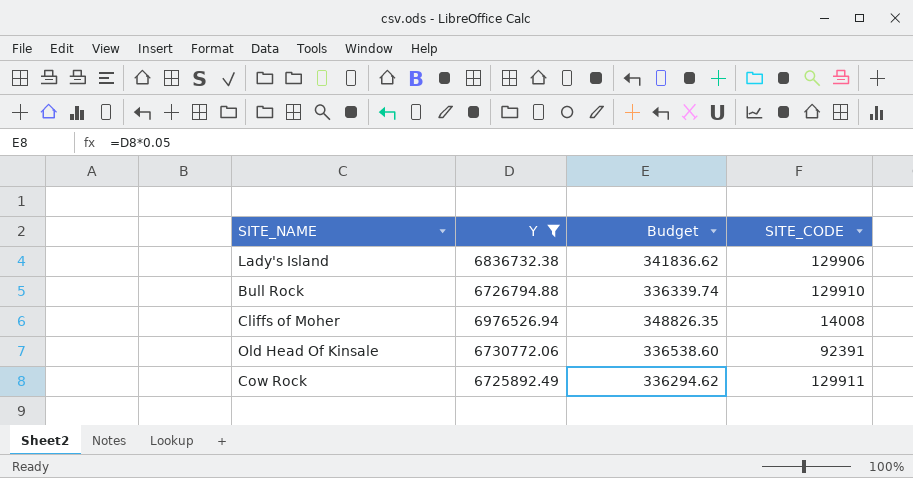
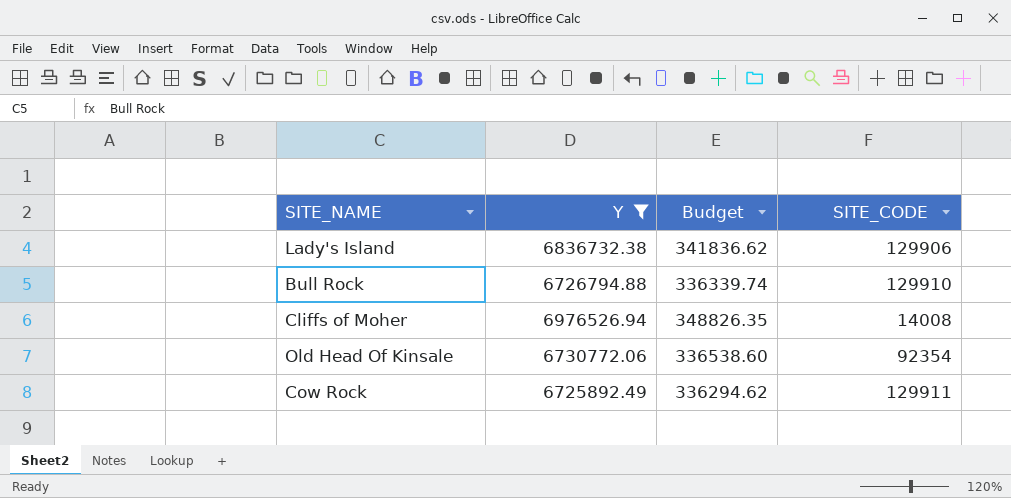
Old Head Of Kinsale | SITE_CODE: 92391 -> 92354

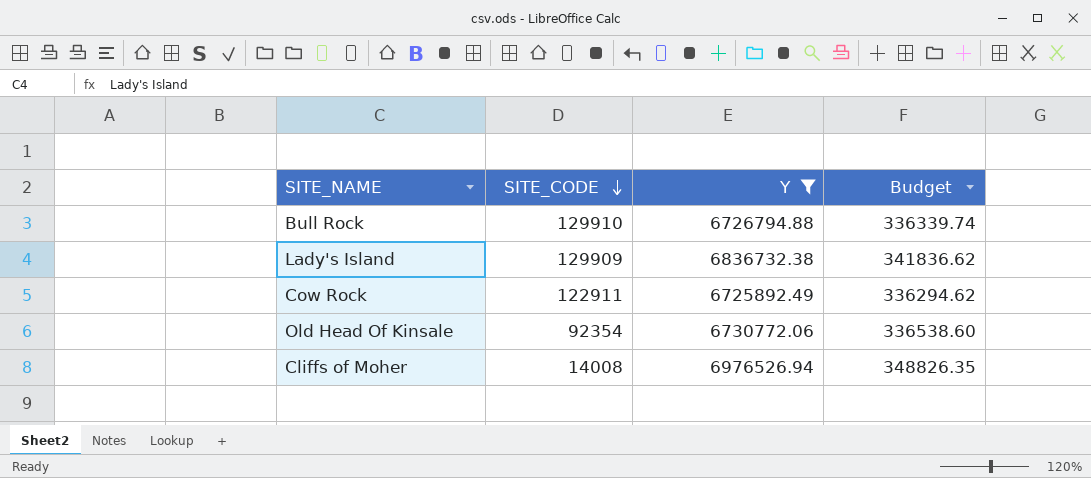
row order: none -> SITE_CODE descending
column SITE_CODE | position: 4 -> 2
Lady's Island | SITE_CODE: 129906 -> 129909
Cow Rock | SITE_CODE: 129911 -> 122911

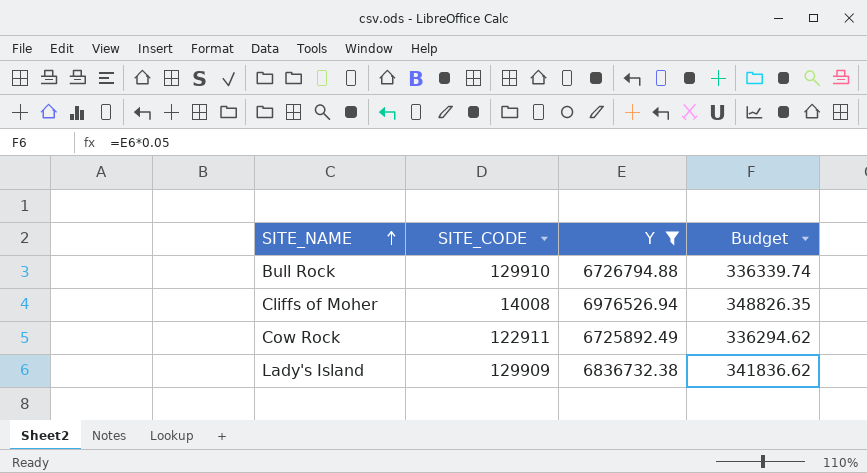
row order: SITE_CODE descending -> SITE_NAME ascending
row Old Head Of Kinsale: 92354 | 6730772.06 | 336538.60 -> none

